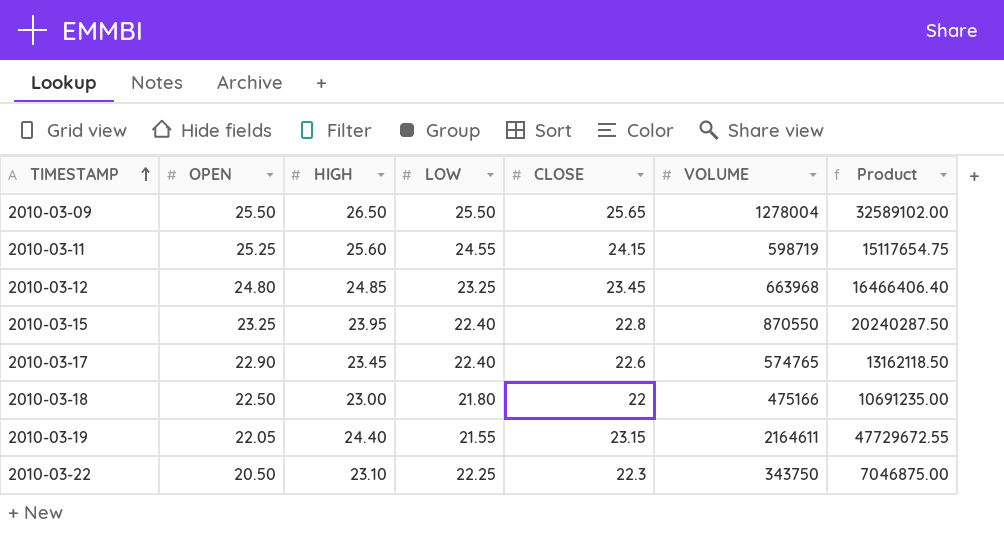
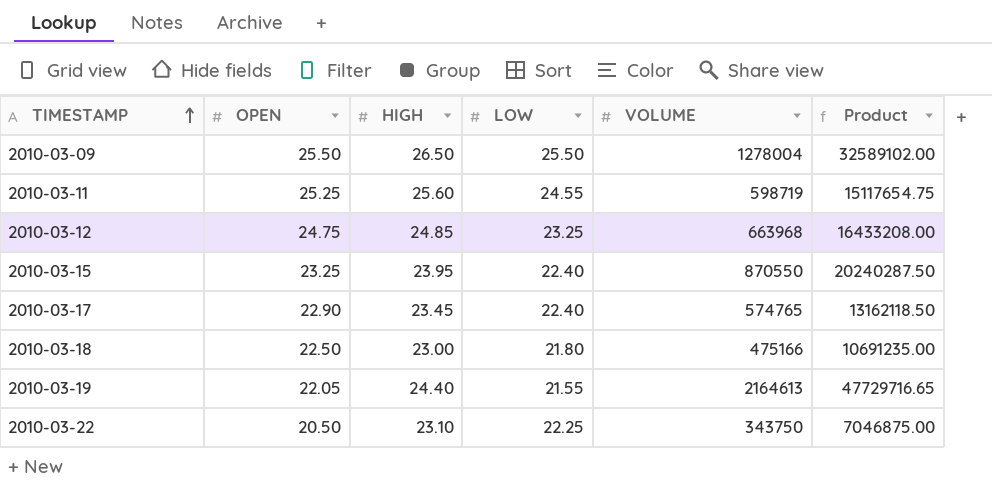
column CLOSE | position: 5 -> none
2010-03-12 | OPEN: 24.80 -> 24.75
2010-03-12 | Product: 16466406.40 -> 16433208.00
2010-03-19 | VOLUME: 2164611 -> 2164613
2010-03-19 | Product: 47729672.55 -> 47729716.65

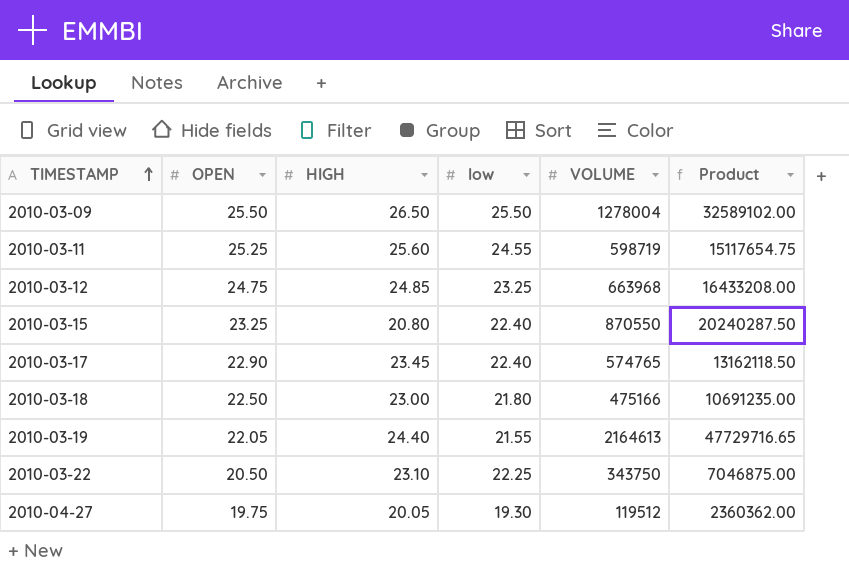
column name: LOW -> low
2010-03-15 | HIGH: 23.95 -> 20.80
row 2010-04-27: none -> 19.75 | 20.05 | 19.30 | 119512 | 2360362.00

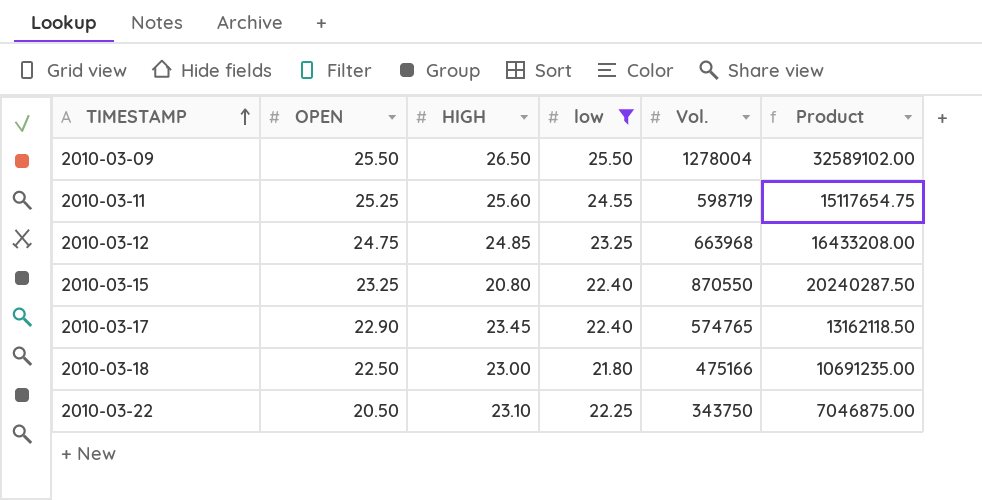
filter: none -> low >= 21.80
column name: VOLUME -> Vol.

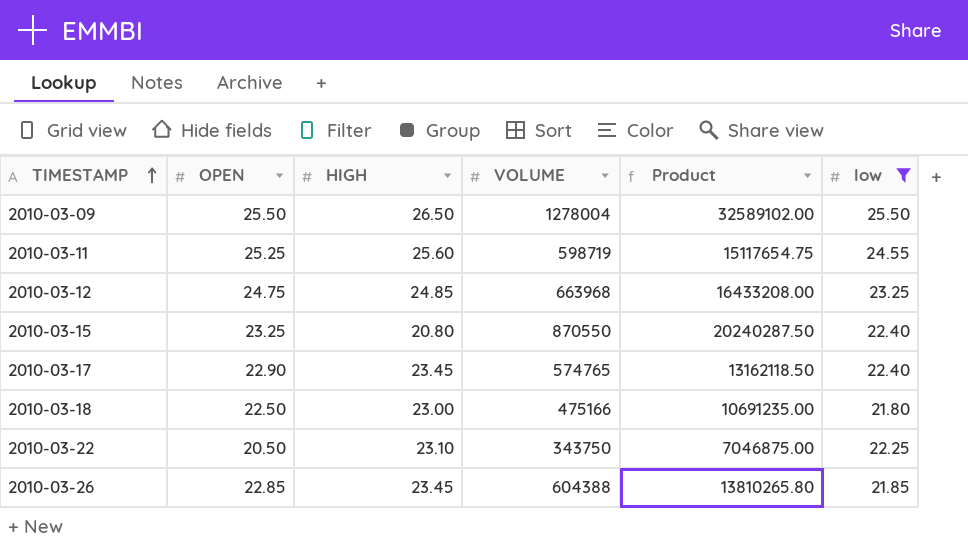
column name: Vol. -> VOLUME
column low | position: 4 -> 6
row 2010-03-26: none -> 22.85 | 23.45 | 604388 | 13810265.80 | 21.85

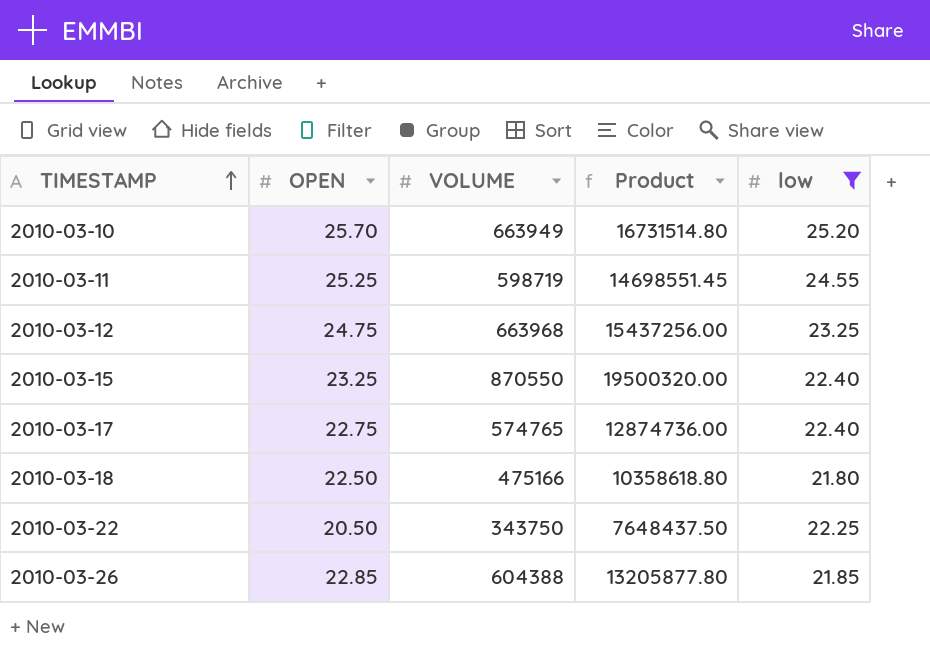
column HIGH | position: 3 -> none
column Product | formula: [OPEN] * [VOLUME] -> [VOLUME] * [low]
row 2010-03-09: 25.50 | 26.50 | 1278004 | 32589102.00 | 25.50 -> none
row 2010-03-10: none -> 25.70 | 663949 | 16731514.80 | 25.20
2010-03-17 | OPEN: 22.90 -> 22.75

